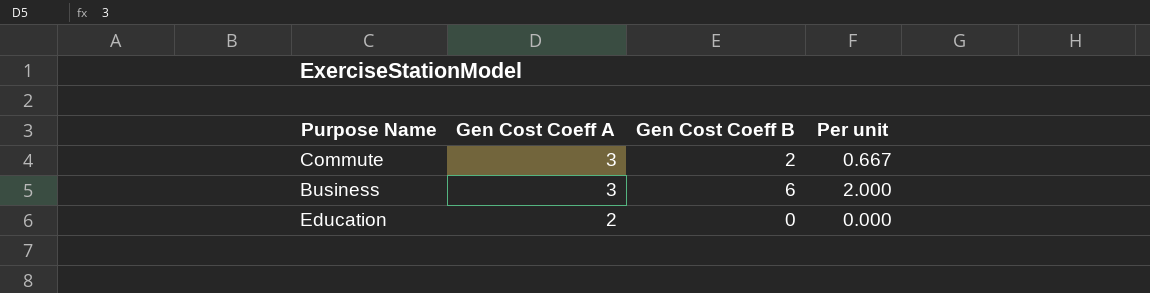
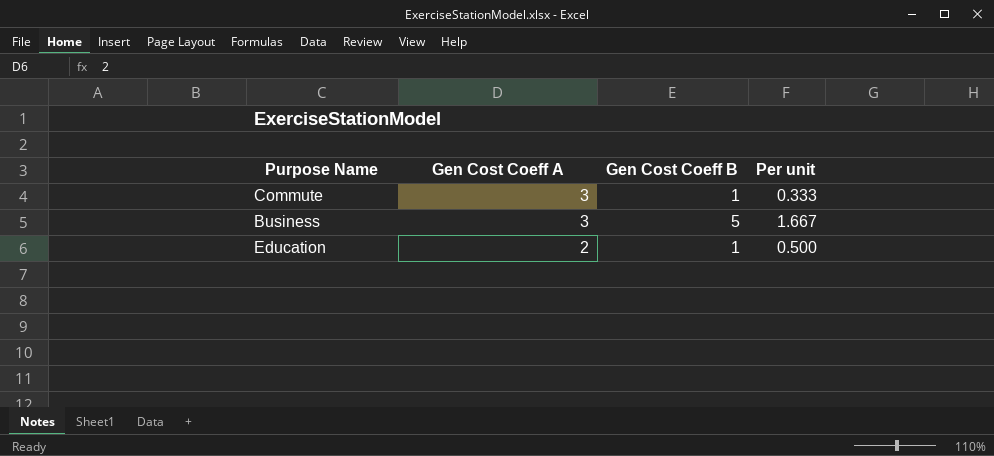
Commute | Gen Cost Coeff B: 2 -> 1
Commute | Per unit: 0.667 -> 0.333
Business | Gen Cost Coeff B: 6 -> 5
Business | Per unit: 2.000 -> 1.667
Education | Gen Cost Coeff B: 0 -> 1
Education | Per unit: 0.000 -> 0.500

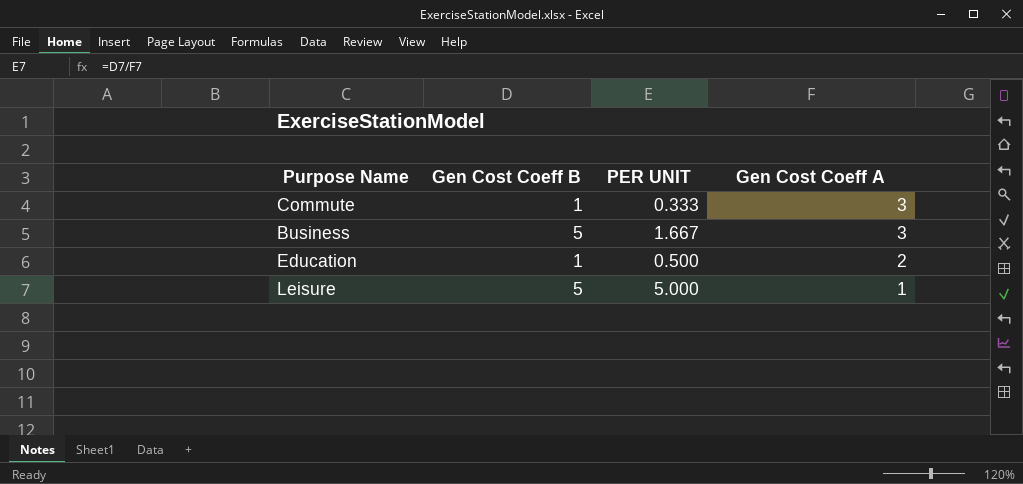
column name: Per unit -> PER UNIT
column Gen Cost Coeff A | position: 2 -> 4
row Leisure: none -> 5 | 5.000 | 1

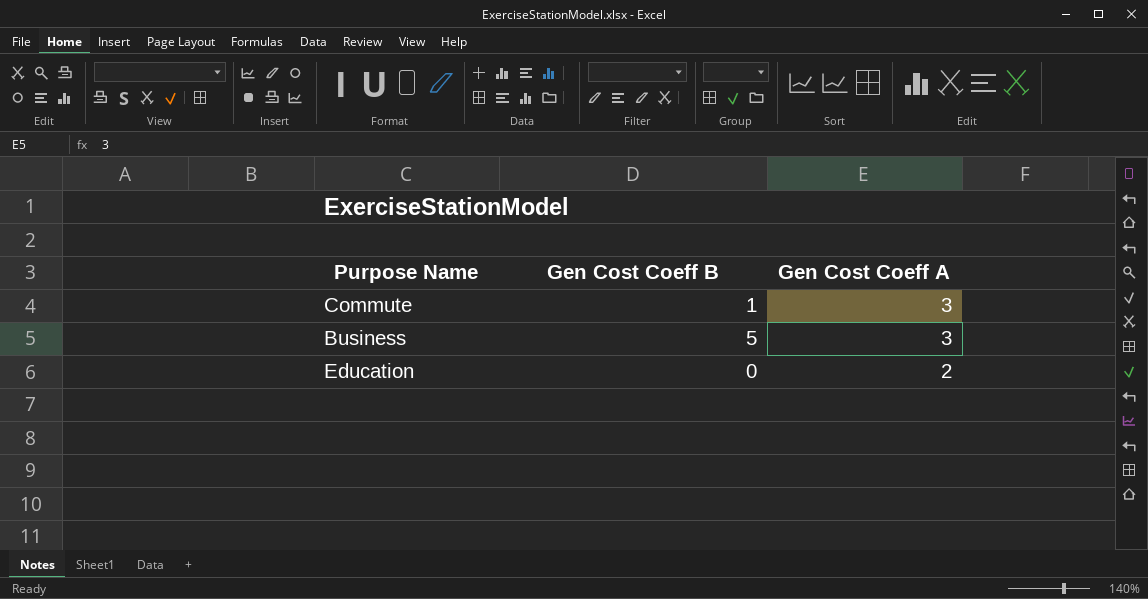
column PER UNIT | formula: [Gen Cost Coeff B] / [Gen Cost Coeff A] -> none
row Leisure: 5 | 5.000 | 1 -> none
Education | Gen Cost Coeff B: 1 -> 0

